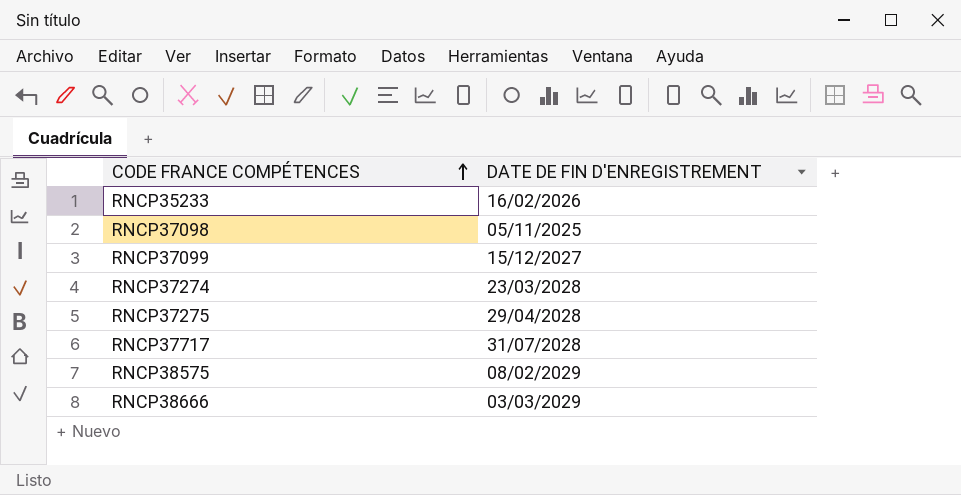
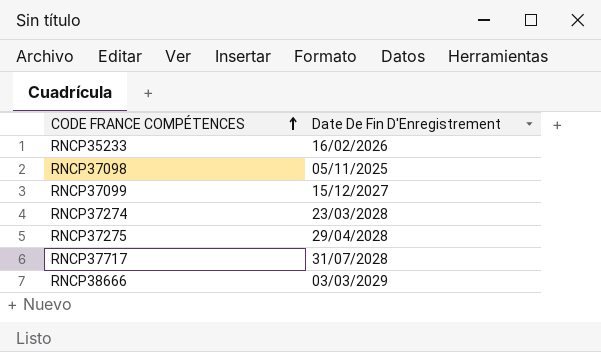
column name: DATE DE FIN D'ENREGISTREMENT -> Date De Fin D'Enregistrement
row RNCP38575: 08/02/2029 -> none

